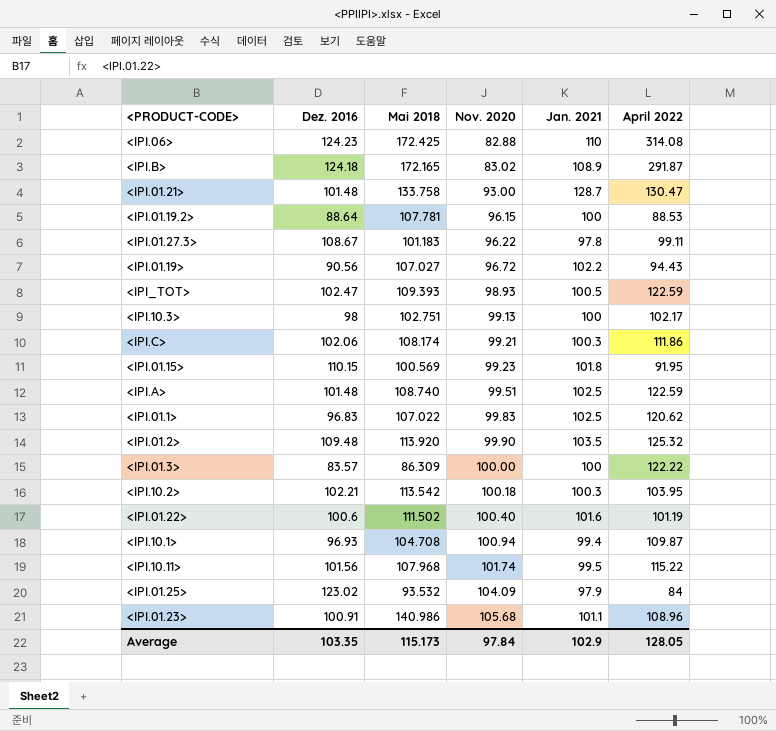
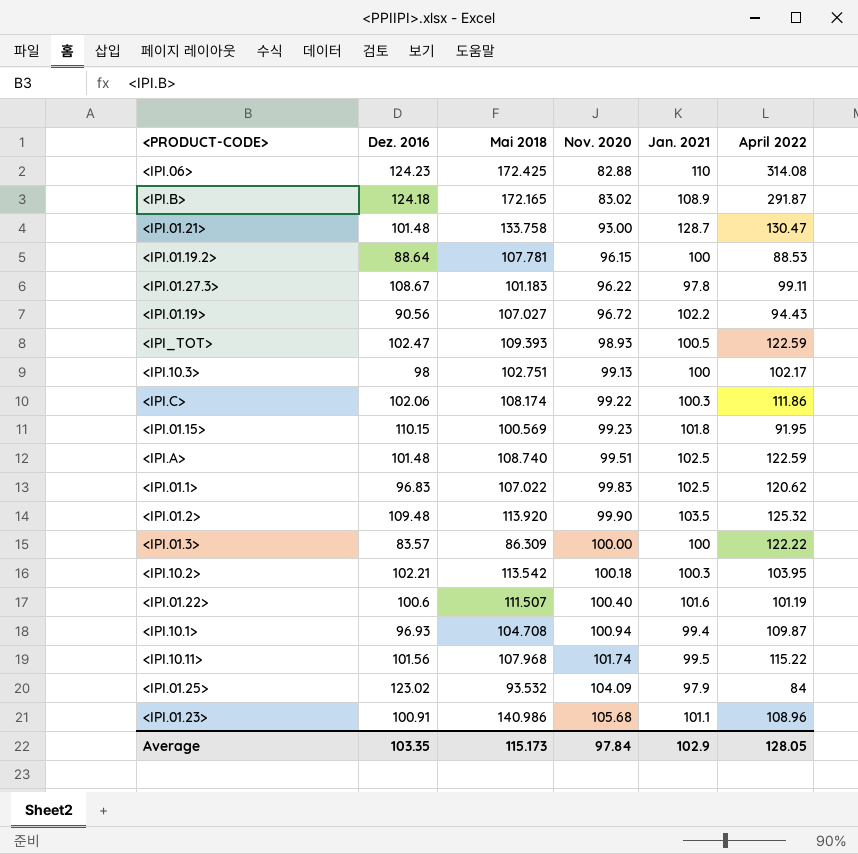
<IPI.C> | Nov. 2020: 99.21 -> 99.22
<IPI.01.22> | Mai 2018: 111.502 -> 111.507

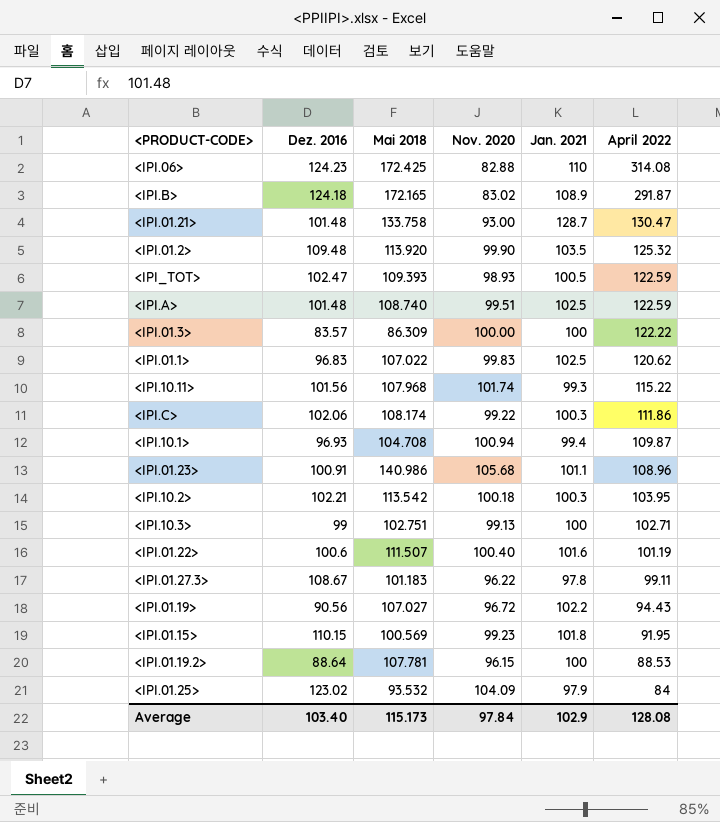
row order: Nov. 2020 ascending -> April 2022 descending
<IPI.10.11> | Jan. 2021: 99.5 -> 99.3
<IPI.10.3> | Dez. 2016: 98 -> 99
<IPI.10.3> | April 2022: 102.17 -> 102.71
Average | Dez. 2016: 103.35 -> 103.40
Average | April 2022: 128.05 -> 128.08

